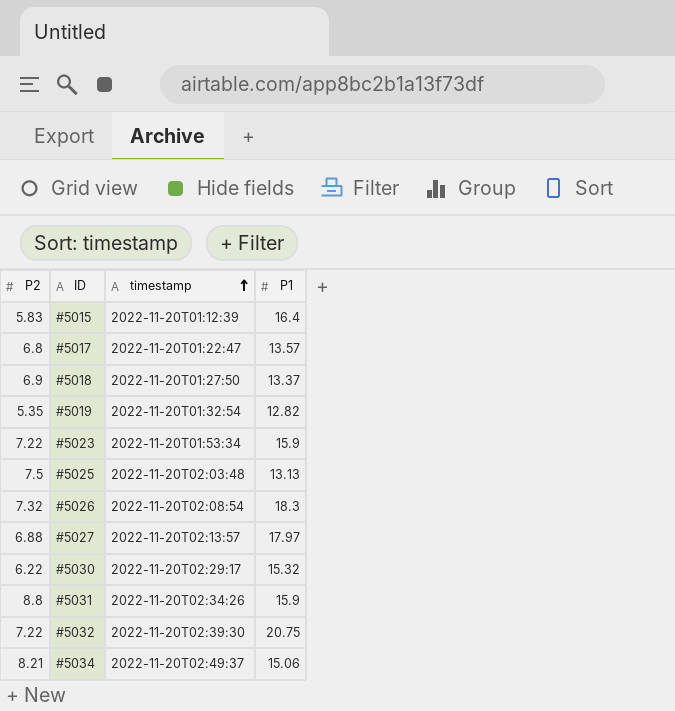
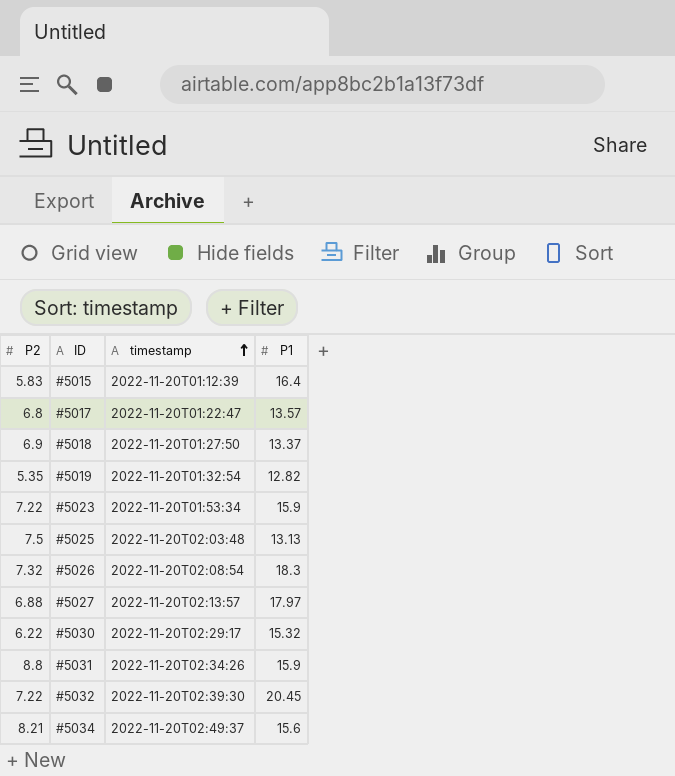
#5032 | P1: 20.75 -> 20.45
#5034 | P1: 15.06 -> 15.6

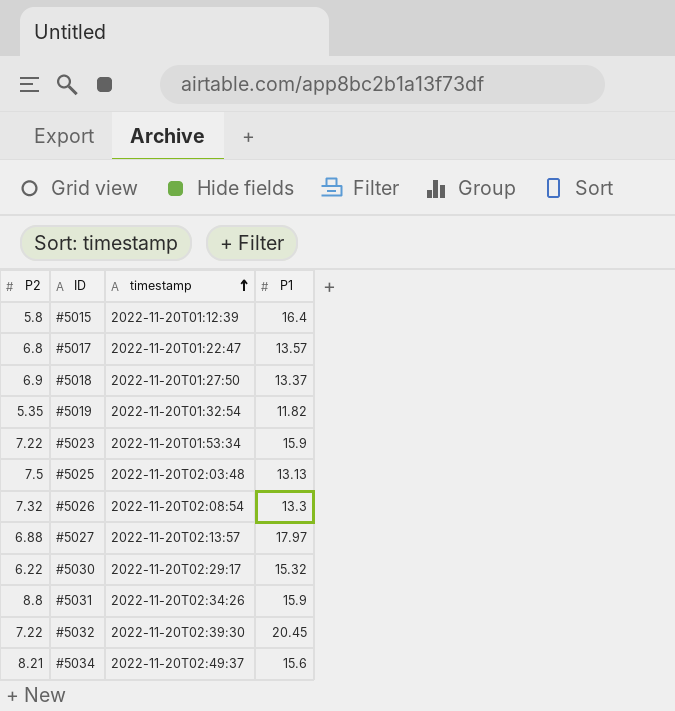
#5015 | P2: 5.83 -> 5.8
#5019 | P1: 12.82 -> 11.82
#5026 | P1: 18.3 -> 13.3

